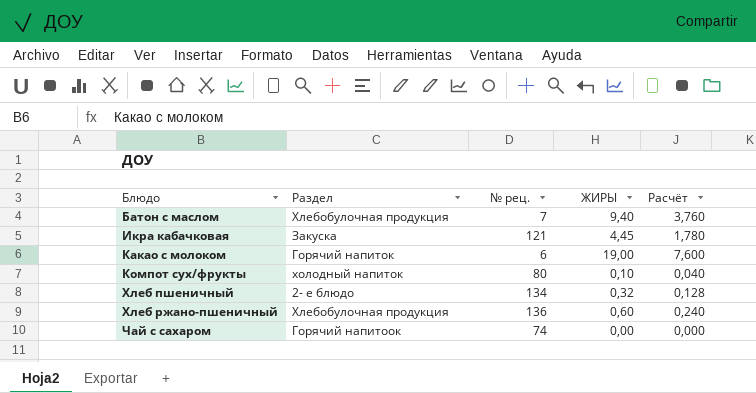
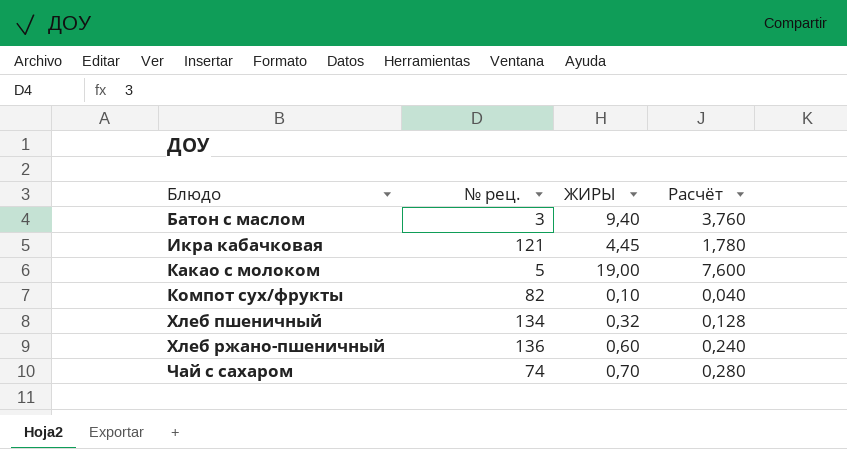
column Раздел | position: 2 -> none
Батон с маслом | № рец.: 7 -> 3
Какао с молоком | № рец.: 6 -> 5
Компот сух/фрукты | № рец.: 80 -> 82
Чай с сахаром | ЖИРЫ: 0,00 -> 0,70
Чай с сахаром | Расчёт: 0,000 -> 0,280

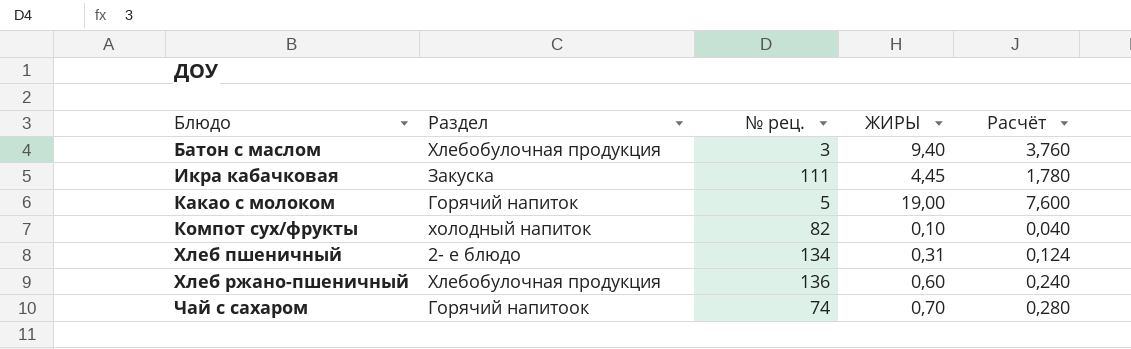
column Раздел | position: none -> 2
Икра кабачковая | № рец.: 121 -> 111
Хлеб пшеничный | ЖИРЫ: 0,32 -> 0,31
Хлеб пшеничный | Расчёт: 0,128 -> 0,124

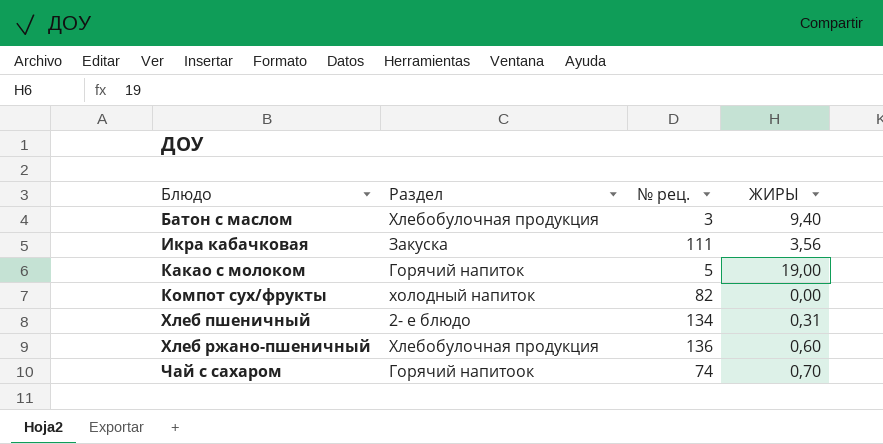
column Расчёт | formula: [ЖИРЫ] * 0,4 -> none
Икра кабачковая | ЖИРЫ: 4,45 -> 3,56
Компот сух/фрукты | ЖИРЫ: 0,10 -> 0,00

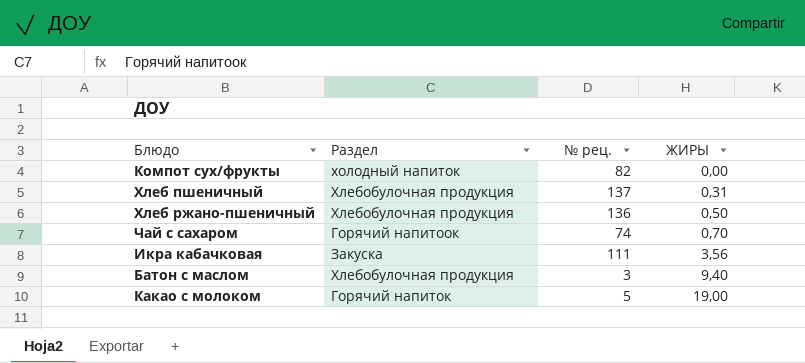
row order: Блюдо ascending -> ЖИРЫ ascending
Хлеб пшеничный | Раздел: 2- е блюдо -> Хлебобулочная продукция
Хлеб пшеничный | № рец.: 134 -> 137
Хлеб ржано-пшеничный | ЖИРЫ: 0,60 -> 0,50

